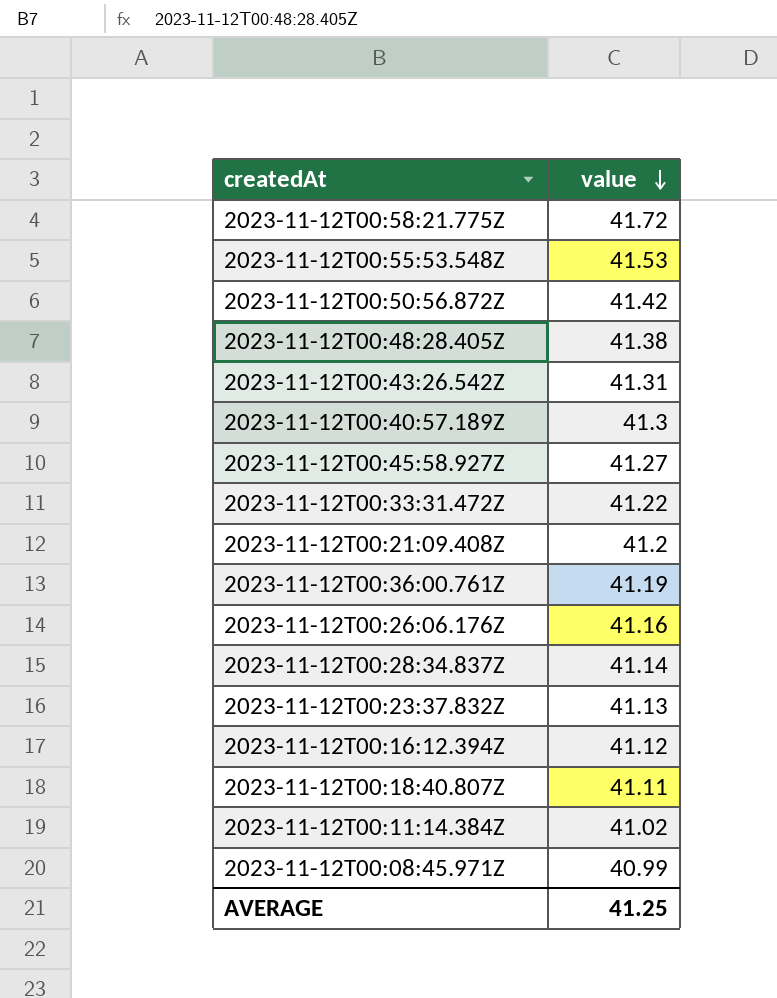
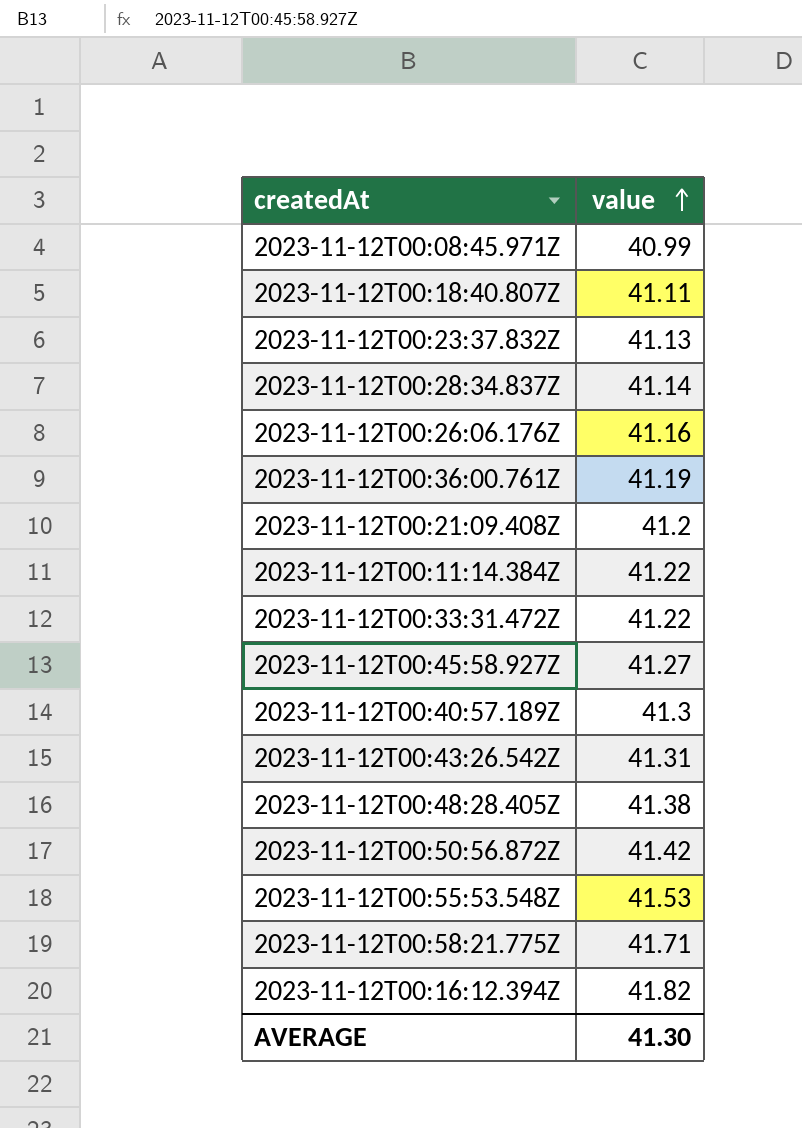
row order: value descending -> value ascending
2023-11-12T00:11:14.384Z | value: 41.02 -> 41.22
2023-11-12T00:58:21.775Z | value: 41.72 -> 41.71
2023-11-12T00:16:12.394Z | value: 41.12 -> 41.82
AVERAGE | value: 41.25 -> 41.30

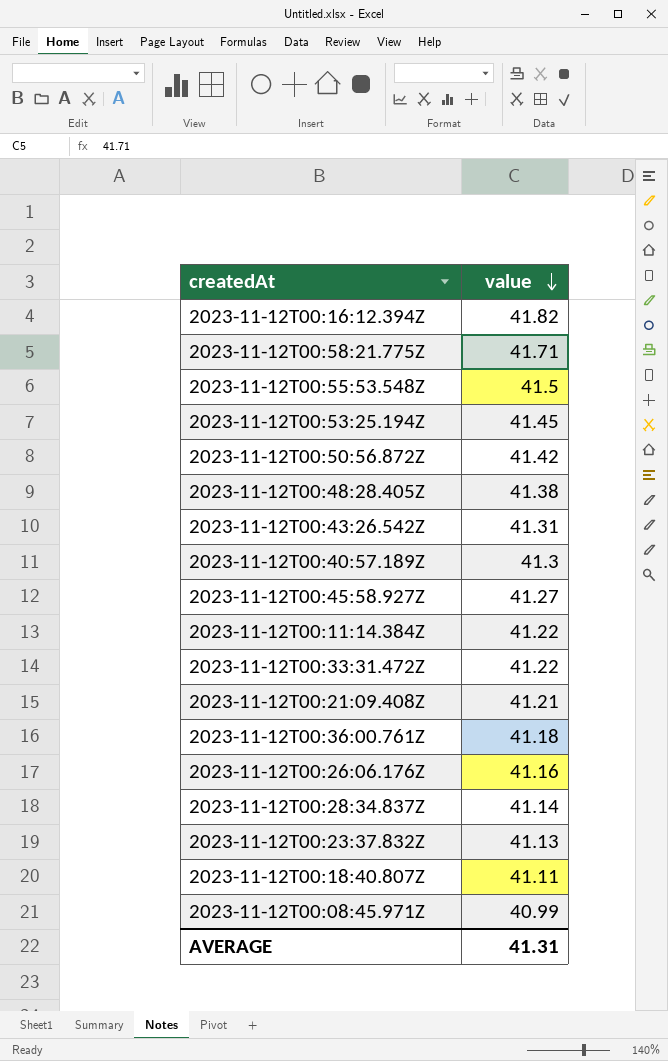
row order: value ascending -> value descending
2023-11-12T00:55:53.548Z | value: 41.53 -> 41.5
row 2023-11-12T00:53:25.194Z: none -> 41.45
2023-11-12T00:21:09.408Z | value: 41.2 -> 41.21
2023-11-12T00:36:00.761Z | value: 41.19 -> 41.18
AVERAGE | value: 41.30 -> 41.31

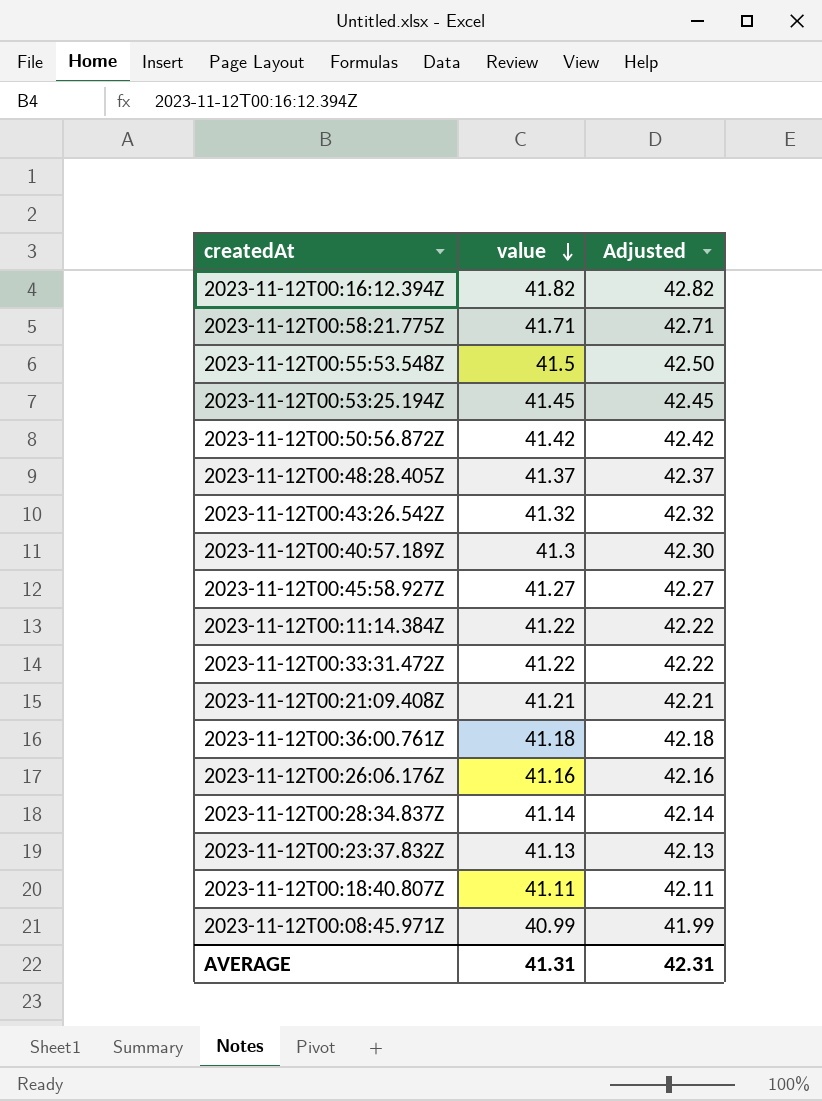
column Adjusted | formula: none -> [value] + 1
2023-11-12T00:48:28.405Z | value: 41.38 -> 41.37
2023-11-12T00:43:26.542Z | value: 41.31 -> 41.32

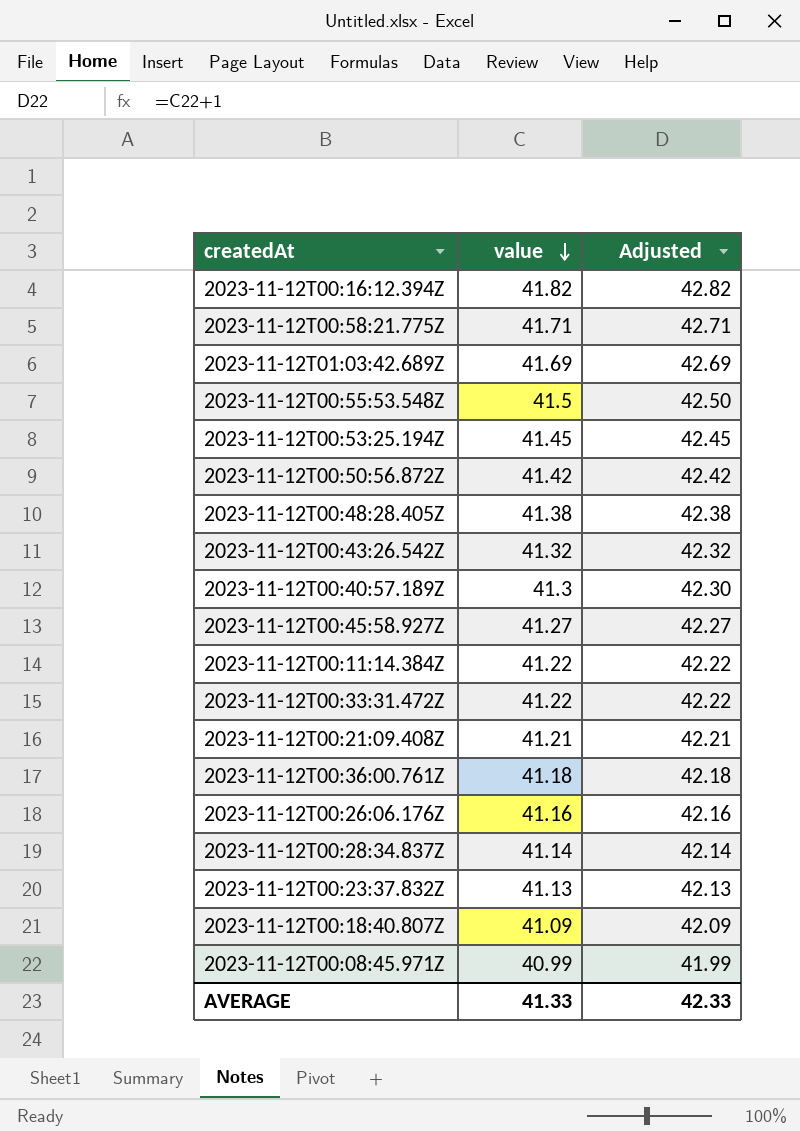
row 2023-11-12T01:03:42.689Z: none -> 41.69 | 42.69
2023-11-12T00:48:28.405Z | value: 41.37 -> 41.38
2023-11-12T00:48:28.405Z | Adjusted: 42.37 -> 42.38
2023-11-12T00:18:40.807Z | value: 41.11 -> 41.09
2023-11-12T00:18:40.807Z | Adjusted: 42.11 -> 42.09
AVERAGE | value: 41.31 -> 41.33
AVERAGE | Adjusted: 42.31 -> 42.33

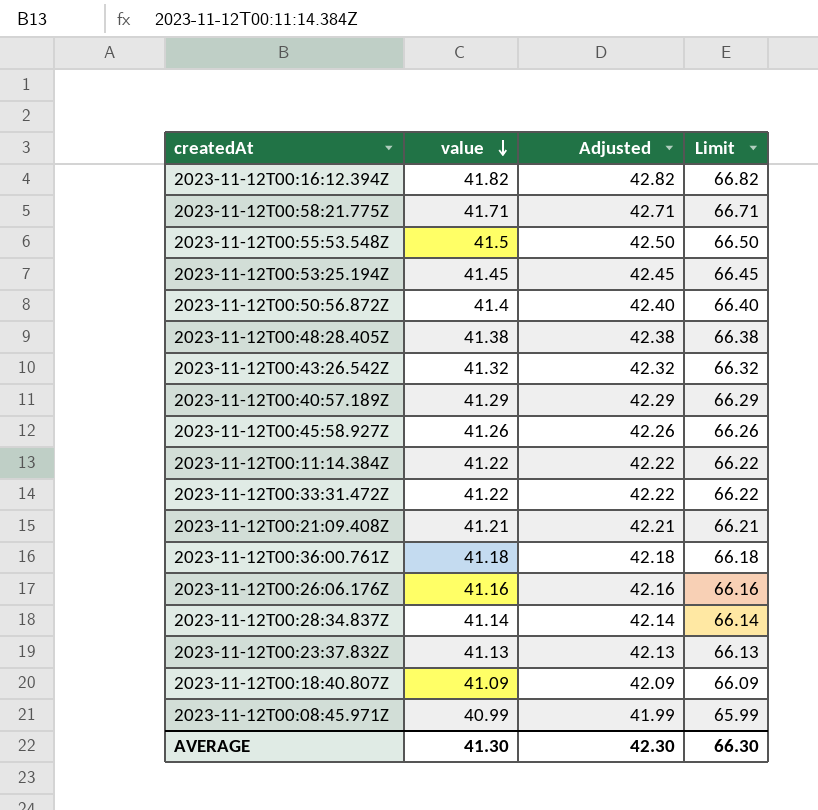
column Limit | formula: none -> [value] + 25
row 2023-11-12T01:03:42.689Z: 41.69 | 42.69 -> none
2023-11-12T00:50:56.872Z | value: 41.42 -> 41.4
2023-11-12T00:50:56.872Z | Adjusted: 42.42 -> 42.40
2023-11-12T00:40:57.189Z | value: 41.3 -> 41.29
2023-11-12T00:40:57.189Z | Adjusted: 42.30 -> 42.29
2023-11-12T00:45:58.927Z | value: 41.27 -> 41.26
2023-11-12T00:45:58.927Z | Adjusted: 42.27 -> 42.26
AVERAGE | value: 41.33 -> 41.30
AVERAGE | Adjusted: 42.33 -> 42.30

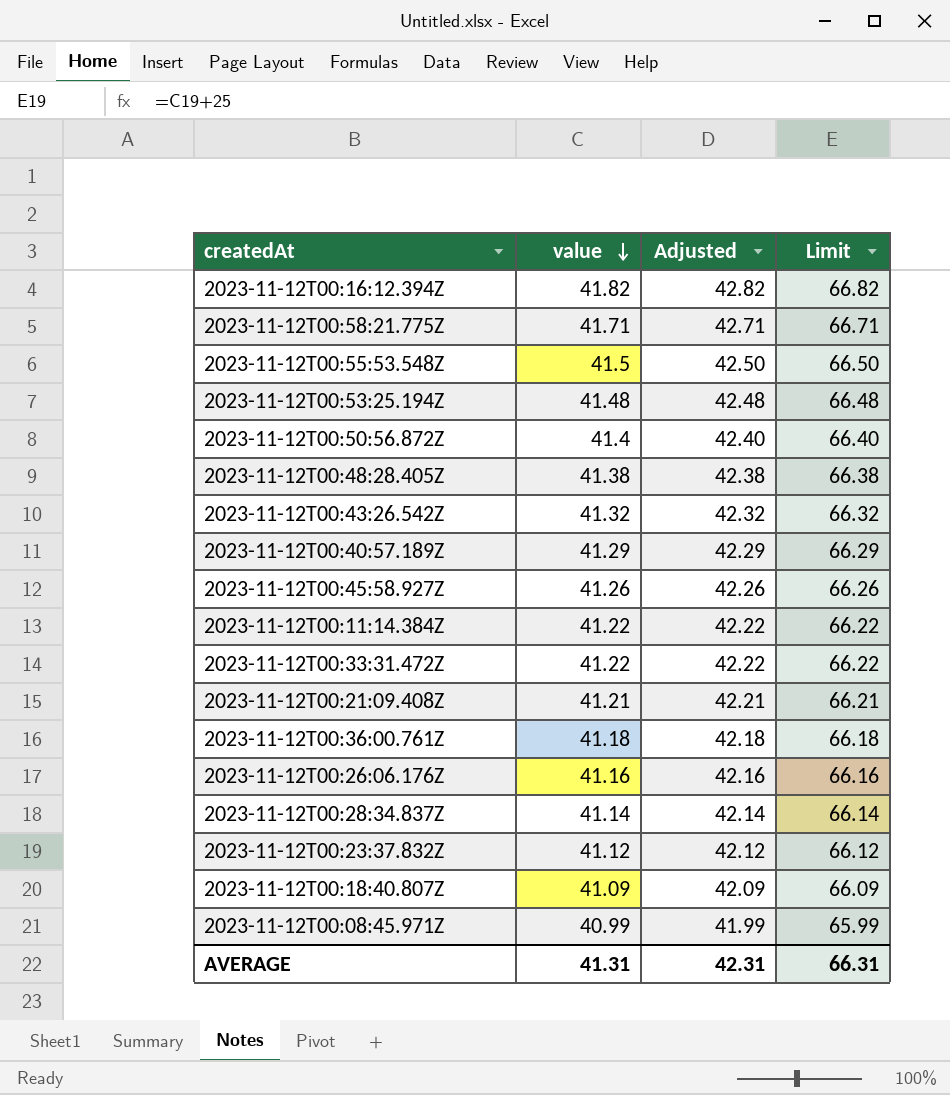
2023-11-12T00:53:25.194Z | value: 41.45 -> 41.48
2023-11-12T00:53:25.194Z | Adjusted: 42.45 -> 42.48
2023-11-12T00:53:25.194Z | Limit: 66.45 -> 66.48
2023-11-12T00:23:37.832Z | value: 41.13 -> 41.12
2023-11-12T00:23:37.832Z | Adjusted: 42.13 -> 42.12
2023-11-12T00:23:37.832Z | Limit: 66.13 -> 66.12
AVERAGE | value: 41.30 -> 41.31
AVERAGE | Adjusted: 42.30 -> 42.31
AVERAGE | Limit: 66.30 -> 66.31

